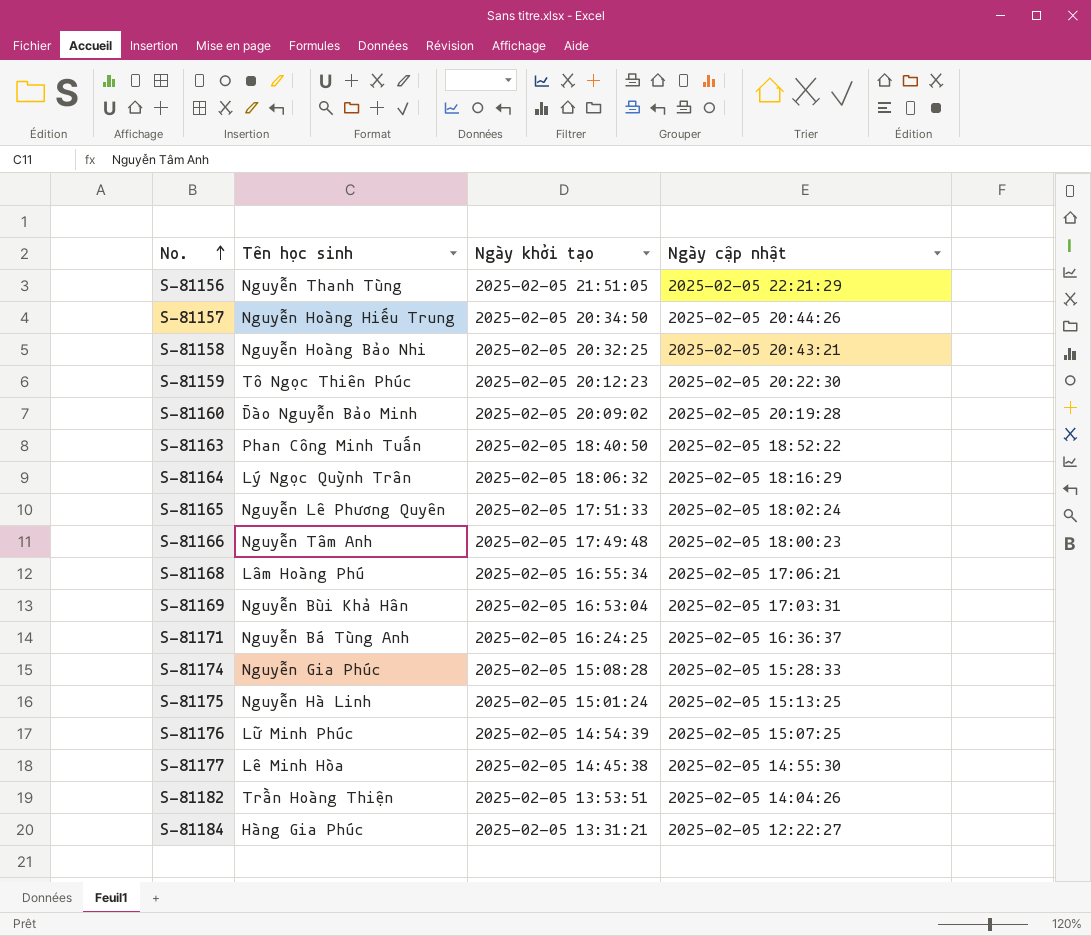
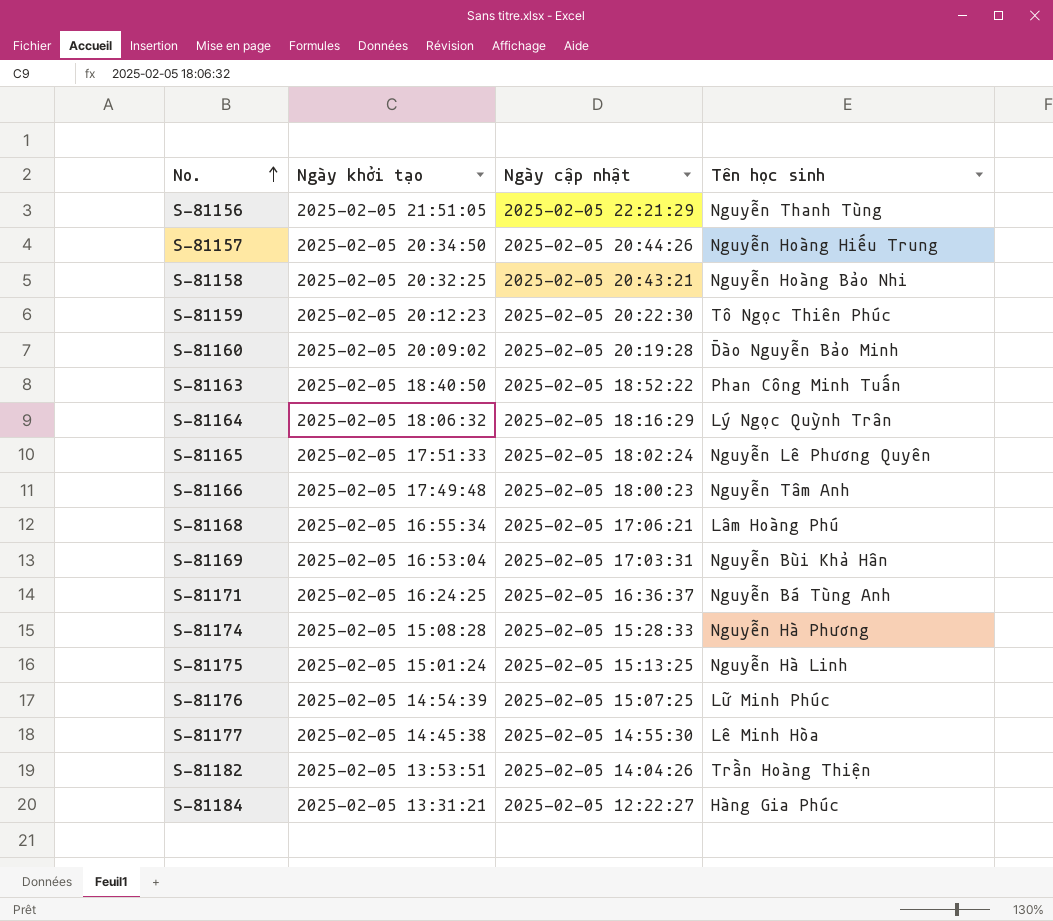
column Tên học sinh | position: 2 -> 4
S-81174 | Tên học sinh: Nguyễn Gia Phúc -> Nguyễn Hà Phương

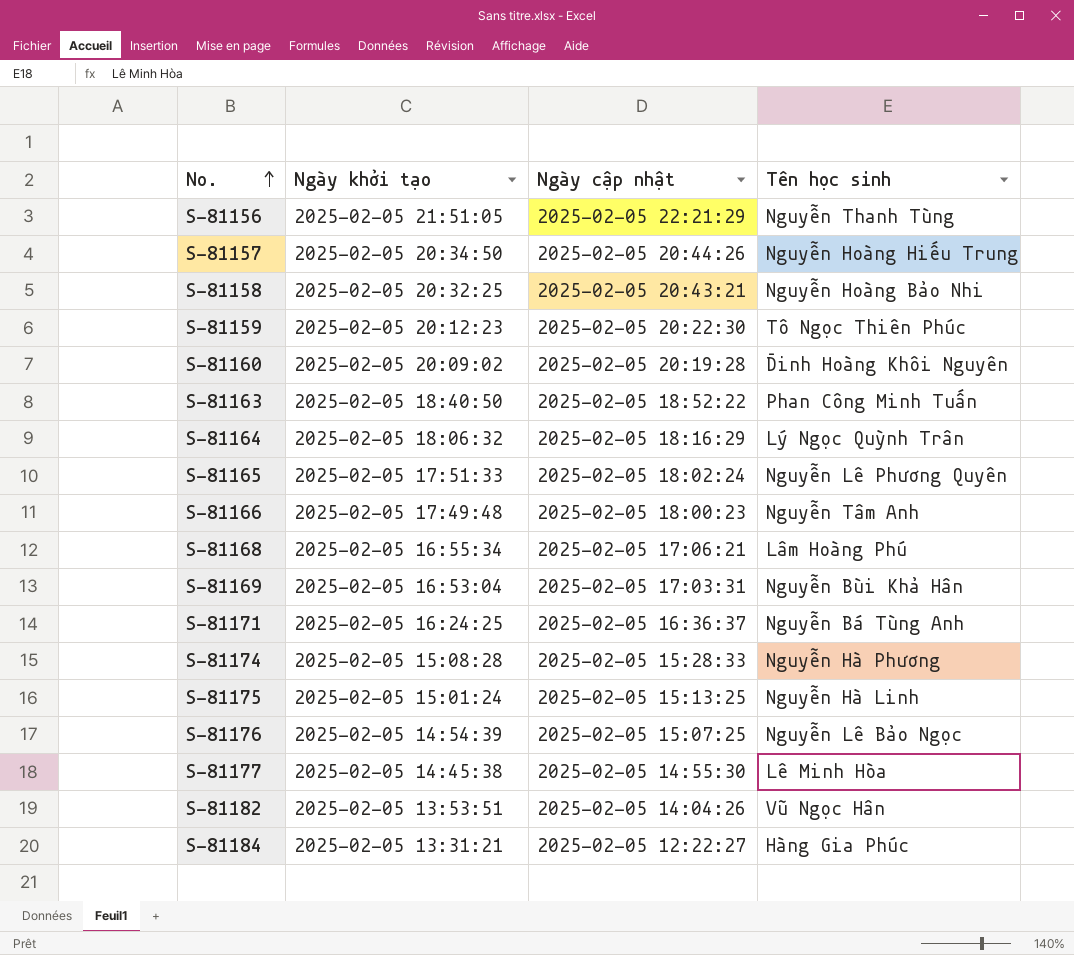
S-81160 | Tên học sinh: Đào Nguyễn Bảo Minh -> Đinh Hoàng Khôi Nguyên
S-81176 | Tên học sinh: Lữ Minh Phúc -> Nguyễn Lê Bảo Ngọc
S-81182 | Tên học sinh: Trần Hoàng Thiện -> Vũ Ngọc Hân

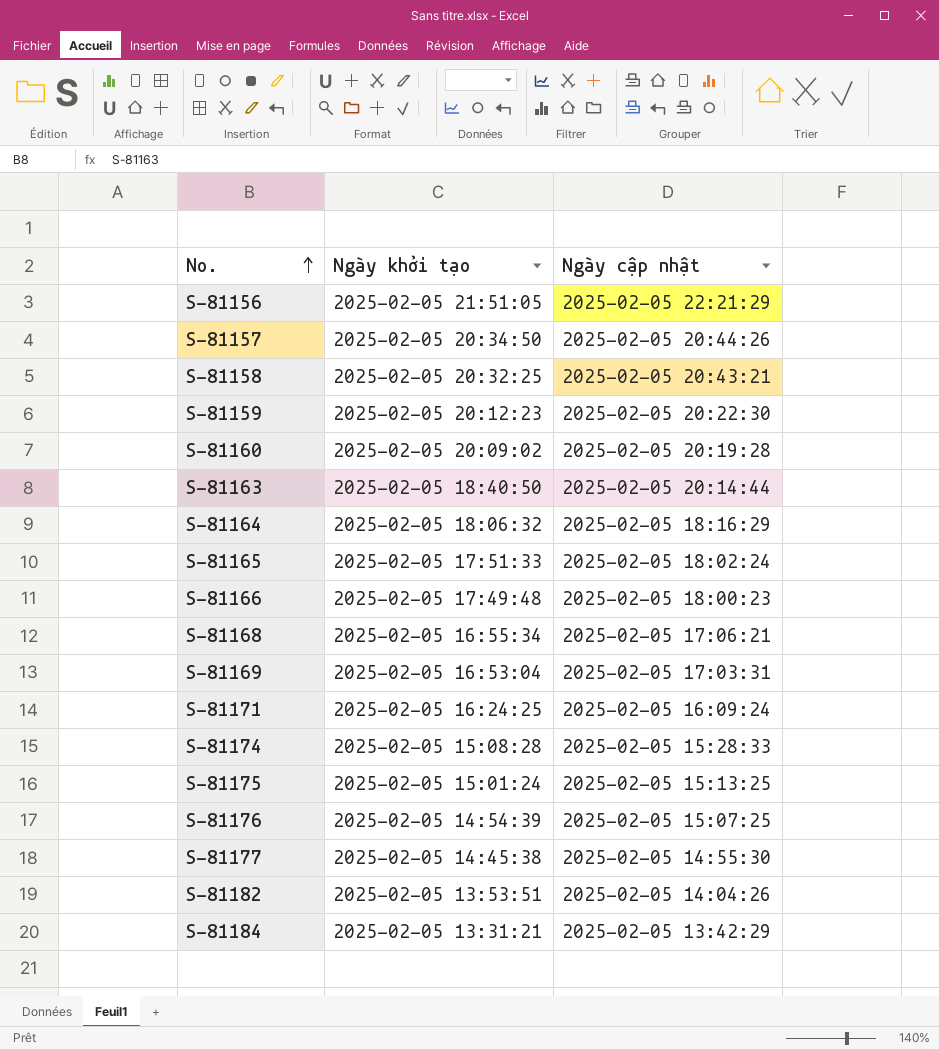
column Tên học sinh | position: 4 -> none
S-81163 | Ngày cập nhật: 2025-02-05 18:52:22 -> 2025-02-05 20:14:44
S-81171 | Ngày cập nhật: 2025-02-05 16:36:37 -> 2025-02-05 16:09:24
S-81184 | Ngày cập nhật: 2025-02-05 12:22:27 -> 2025-02-05 13:42:29

